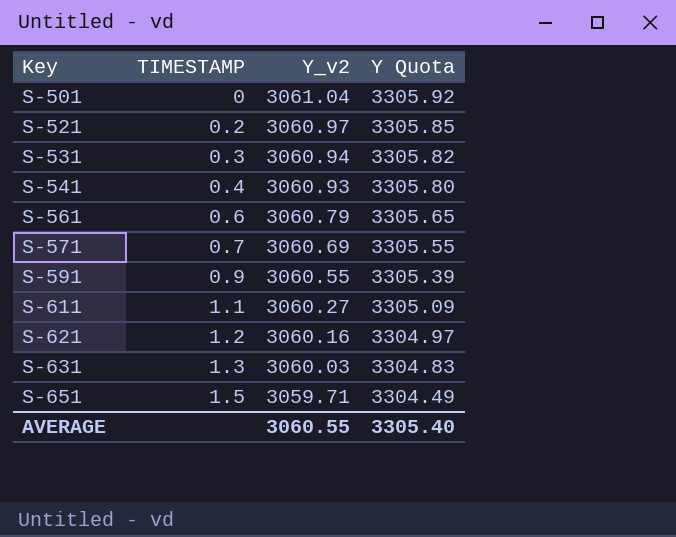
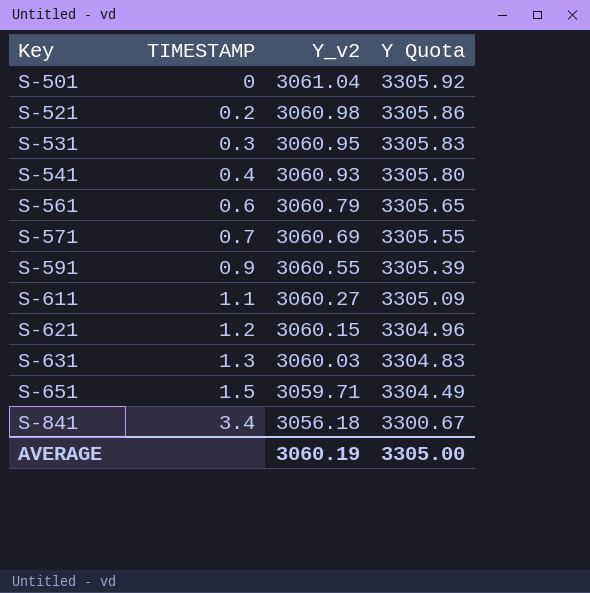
S-521 | Y_v2: 3060.97 -> 3060.98
S-521 | Y Quota: 3305.85 -> 3305.86
S-531 | Y_v2: 3060.94 -> 3060.95
S-531 | Y Quota: 3305.82 -> 3305.83
S-621 | Y_v2: 3060.16 -> 3060.15
S-621 | Y Quota: 3304.97 -> 3304.96
row S-841: none -> 3.4 | 3056.18 | 3300.67
AVERAGE | Y_v2: 3060.55 -> 3060.19
AVERAGE | Y Quota: 3305.40 -> 3305.00

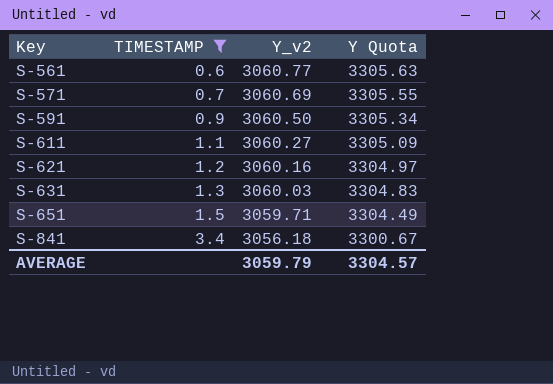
filter: none -> TIMESTAMP >= 0.6
S-561 | Y_v2: 3060.79 -> 3060.77
S-561 | Y Quota: 3305.65 -> 3305.63
S-591 | Y_v2: 3060.55 -> 3060.50
S-591 | Y Quota: 3305.39 -> 3305.34
S-621 | Y_v2: 3060.15 -> 3060.16
S-621 | Y Quota: 3304.96 -> 3304.97
AVERAGE | Y_v2: 3060.19 -> 3059.79
AVERAGE | Y Quota: 3305.00 -> 3304.57

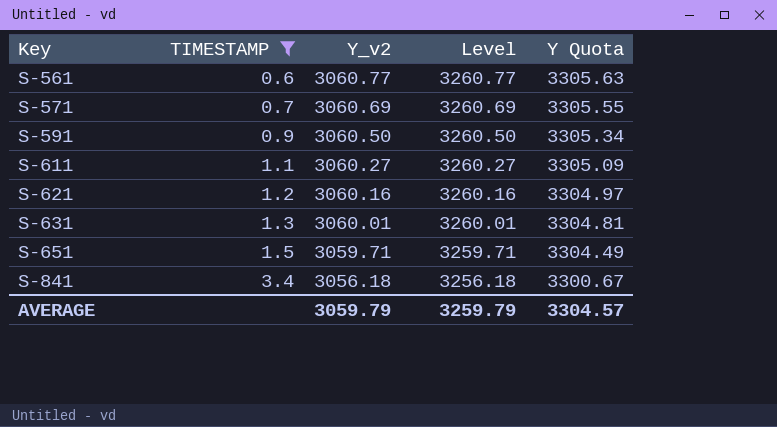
column Level | formula: none -> [Y_v2] + 200
S-631 | Y_v2: 3060.03 -> 3060.01
S-631 | Y Quota: 3304.83 -> 3304.81

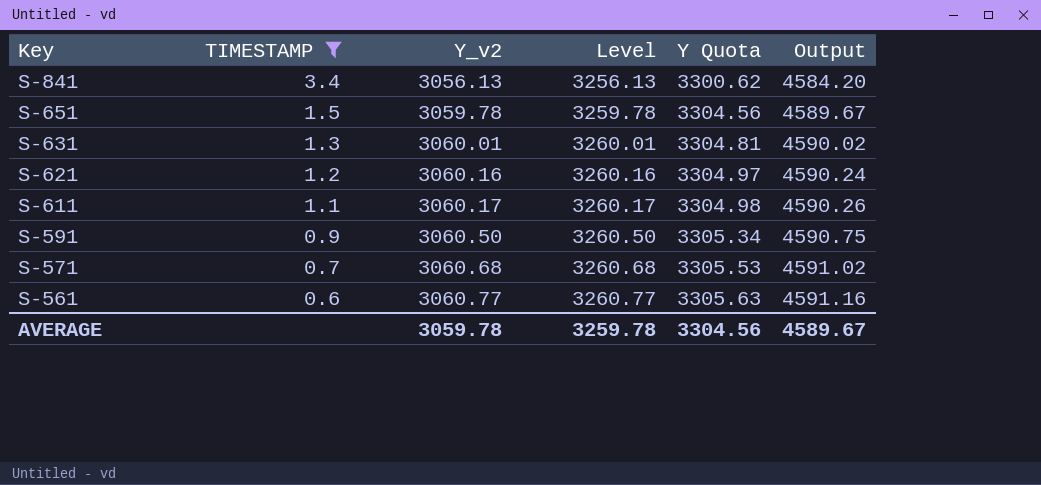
row order: Key ascending -> Key descending
column Output | formula: none -> [Y_v2] * 1.5
S-841 | Y_v2: 3056.18 -> 3056.13
S-841 | Level: 3256.18 -> 3256.13
S-841 | Y Quota: 3300.67 -> 3300.62
S-651 | Y_v2: 3059.71 -> 3059.78
S-651 | Level: 3259.71 -> 3259.78
S-651 | Y Quota: 3304.49 -> 3304.56
S-611 | Y_v2: 3060.27 -> 3060.17
S-611 | Level: 3260.27 -> 3260.17
S-611 | Y Quota: 3305.09 -> 3304.98
S-571 | Y_v2: 3060.69 -> 3060.68
S-571 | Level: 3260.69 -> 3260.68
S-571 | Y Quota: 3305.55 -> 3305.53
AVERAGE | Y_v2: 3059.79 -> 3059.78
AVERAGE | Level: 3259.79 -> 3259.78
AVERAGE | Y Quota: 3304.57 -> 3304.56

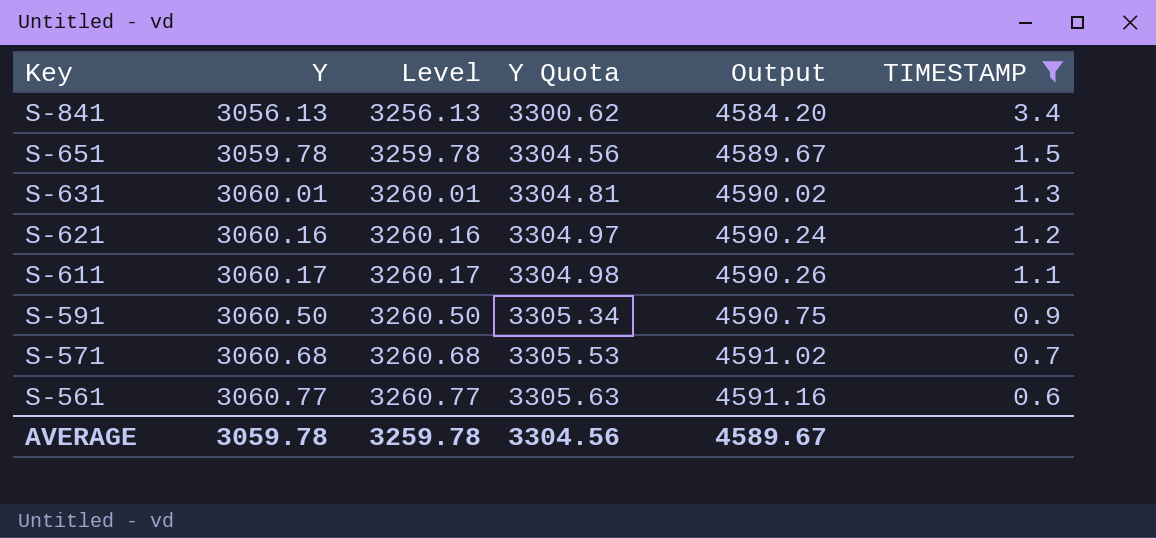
column name: Y_v2 -> Y
column TIMESTAMP | position: 2 -> 6

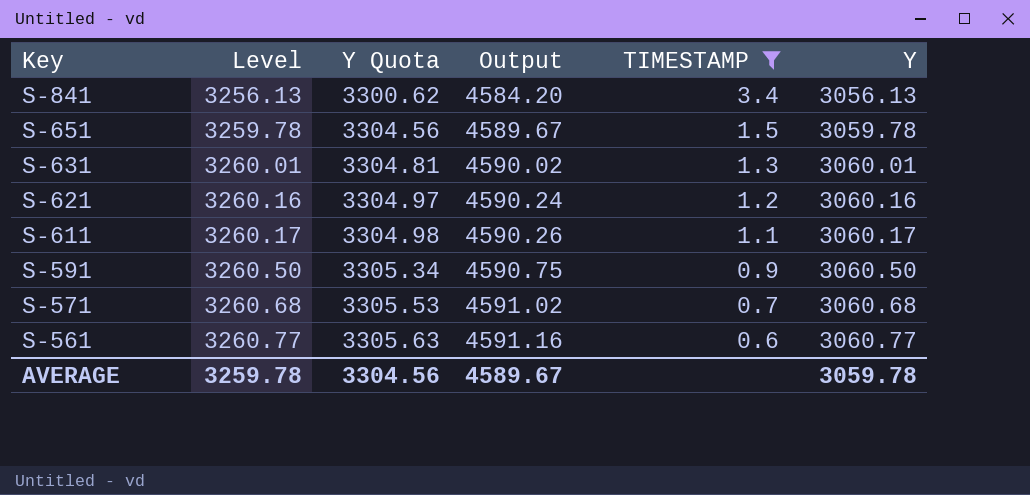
column Y | position: 2 -> 6

